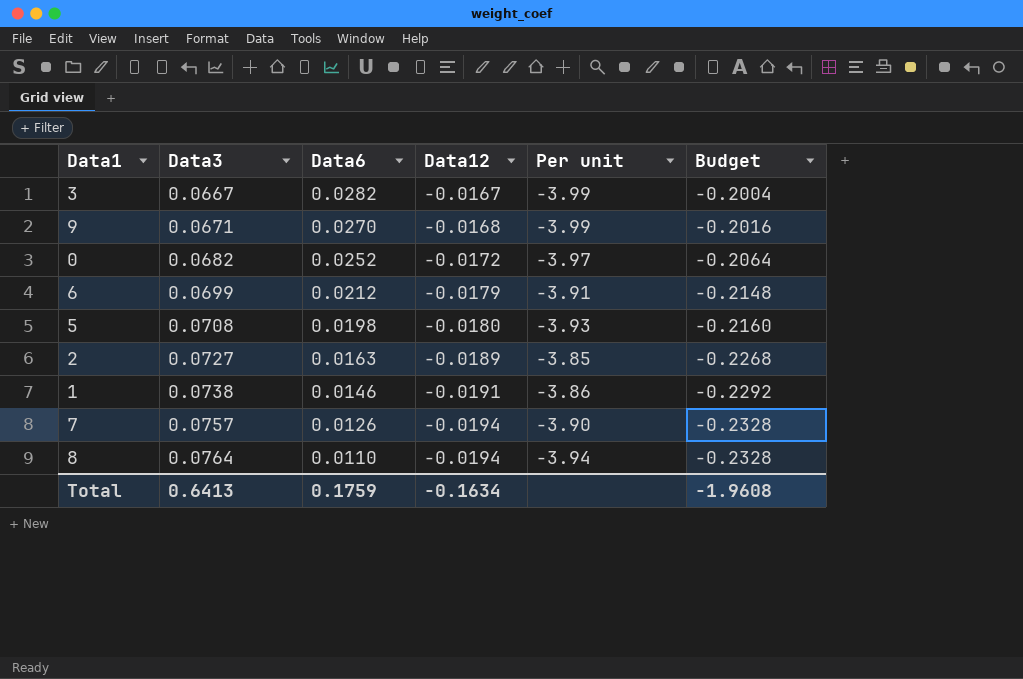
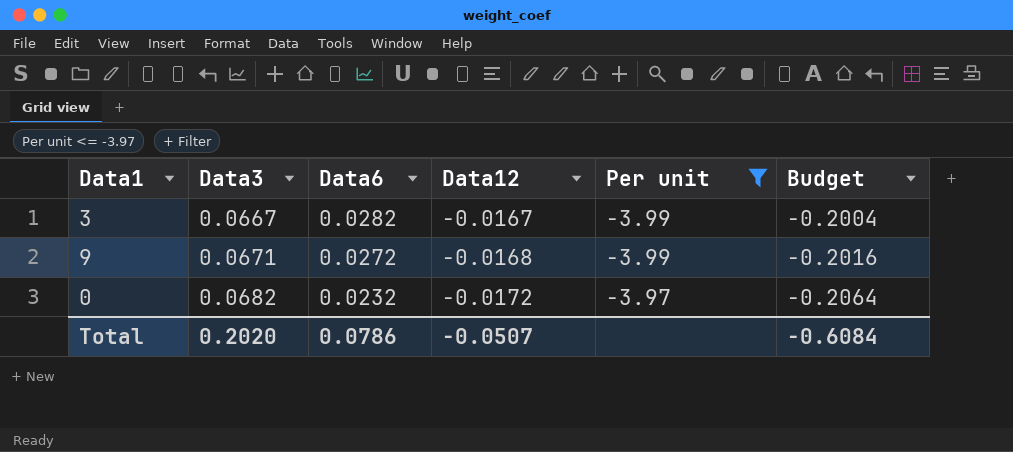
filter: none -> Per unit <= -3.97
9 | Data6: 0.0270 -> 0.0272
0 | Data6: 0.0252 -> 0.0232
Total | Data3: 0.6413 -> 0.2020
Total | Data6: 0.1759 -> 0.0786
Total | Data12: -0.1634 -> -0.0507
Total | Budget: -1.9608 -> -0.6084

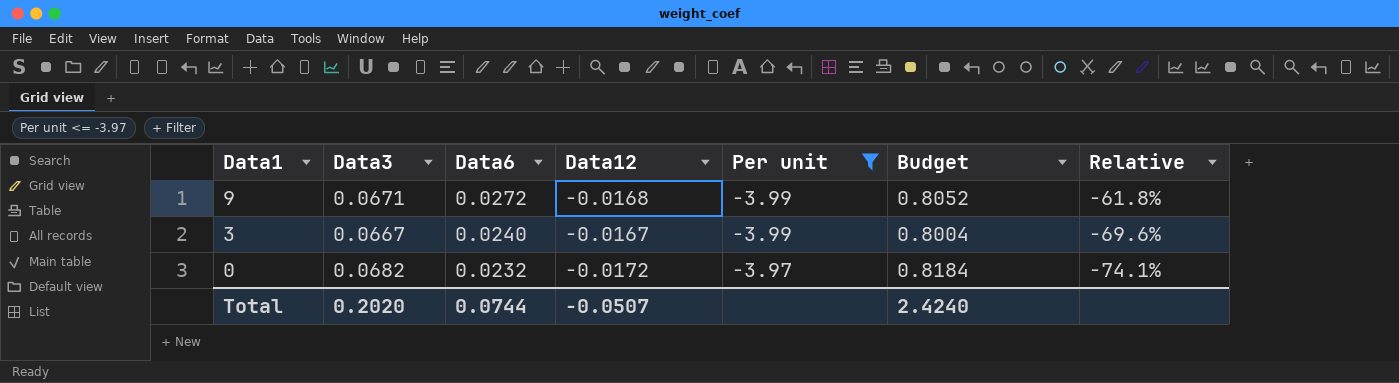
row order: Data3 ascending -> Data1 descending
column Budget | formula: [Data12] * 12 -> [Data3] * 12
column Relative | formula: none -> [Data12] / [Data6]
3 | Data6: 0.0282 -> 0.0240
Total | Data6: 0.0786 -> 0.0744
Total | Budget: -0.6084 -> 2.4240

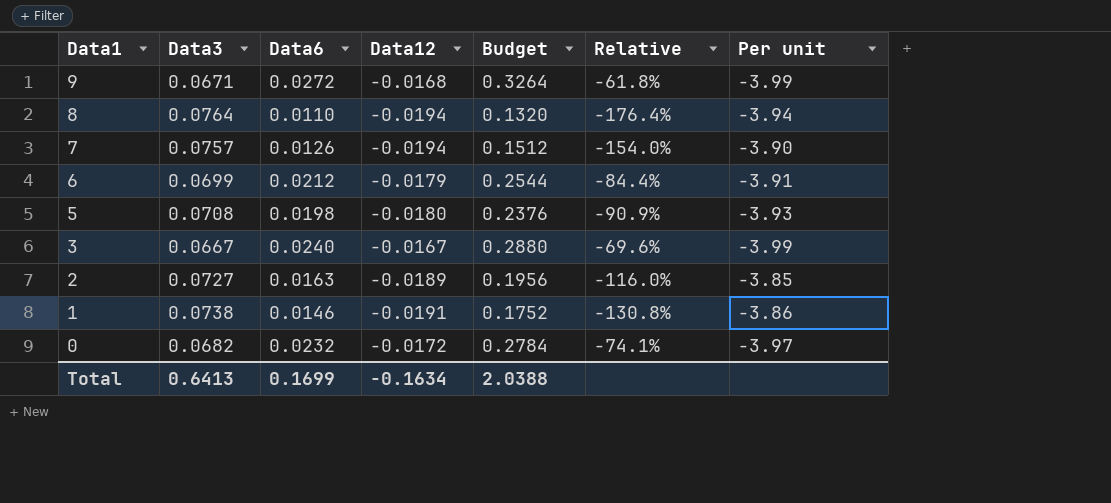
filter: Per unit <= -3.97 -> none
column Budget | formula: [Data3] * 12 -> [Data6] * 12
column Per unit | position: 5 -> 7
Total | Data3: 0.2020 -> 0.6413
Total | Data6: 0.0744 -> 0.1699
Total | Data12: -0.0507 -> -0.1634
Total | Budget: 2.4240 -> 2.0388

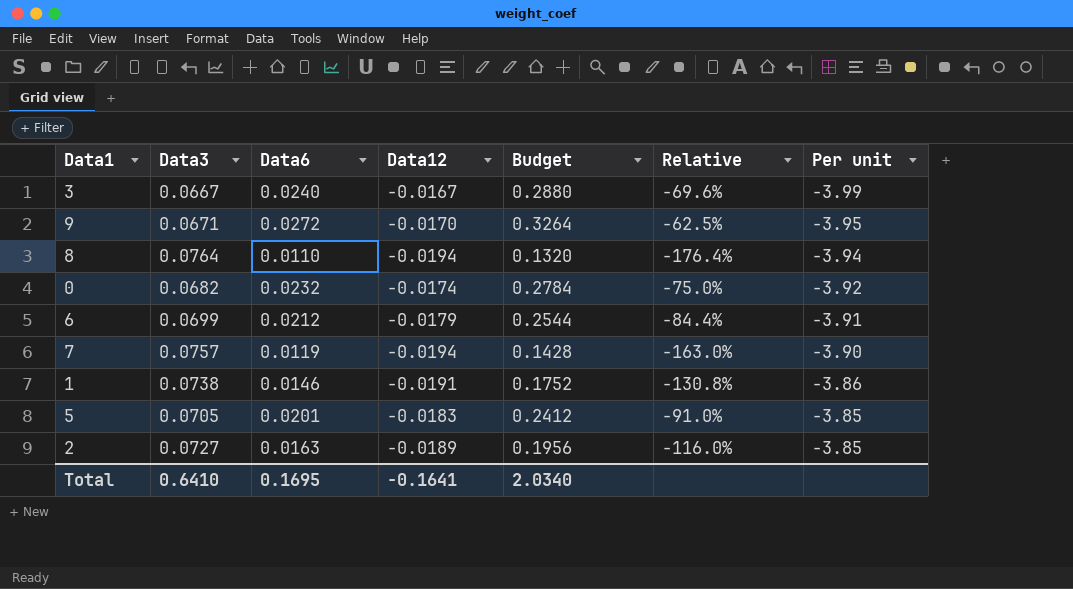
row order: Data1 descending -> Per unit ascending
9 | Data12: -0.0168 -> -0.0170
9 | Relative: -61.8% -> -62.5%
9 | Per unit: -3.99 -> -3.95
0 | Data12: -0.0172 -> -0.0174
0 | Relative: -74.1% -> -75.0%
0 | Per unit: -3.97 -> -3.92
7 | Data6: 0.0126 -> 0.0119
7 | Budget: 0.1512 -> 0.1428
7 | Relative: -154.0% -> -163.0%
5 | Data3: 0.0708 -> 0.0705
5 | Data6: 0.0198 -> 0.0201
5 | Data12: -0.0180 -> -0.0183
5 | Budget: 0.2376 -> 0.2412
5 | Relative: -90.9% -> -91.0%
5 | Per unit: -3.93 -> -3.85
Total | Data3: 0.6413 -> 0.6410
Total | Data6: 0.1699 -> 0.1695
Total | Data12: -0.1634 -> -0.1641
Total | Budget: 2.0388 -> 2.0340

